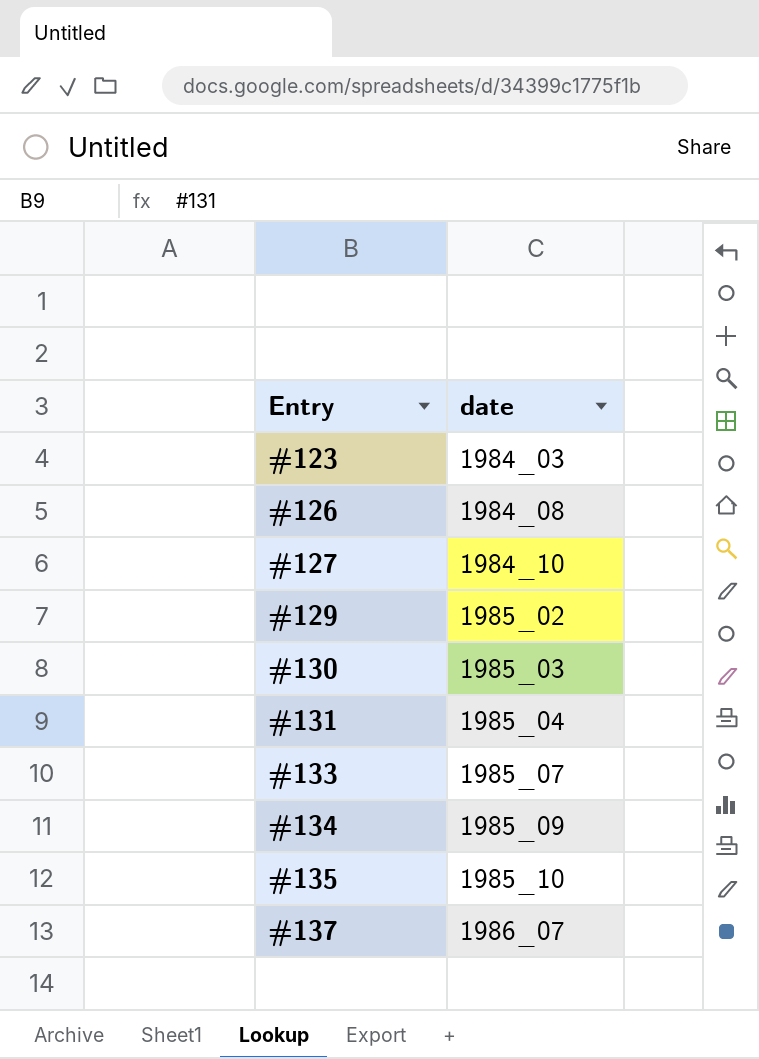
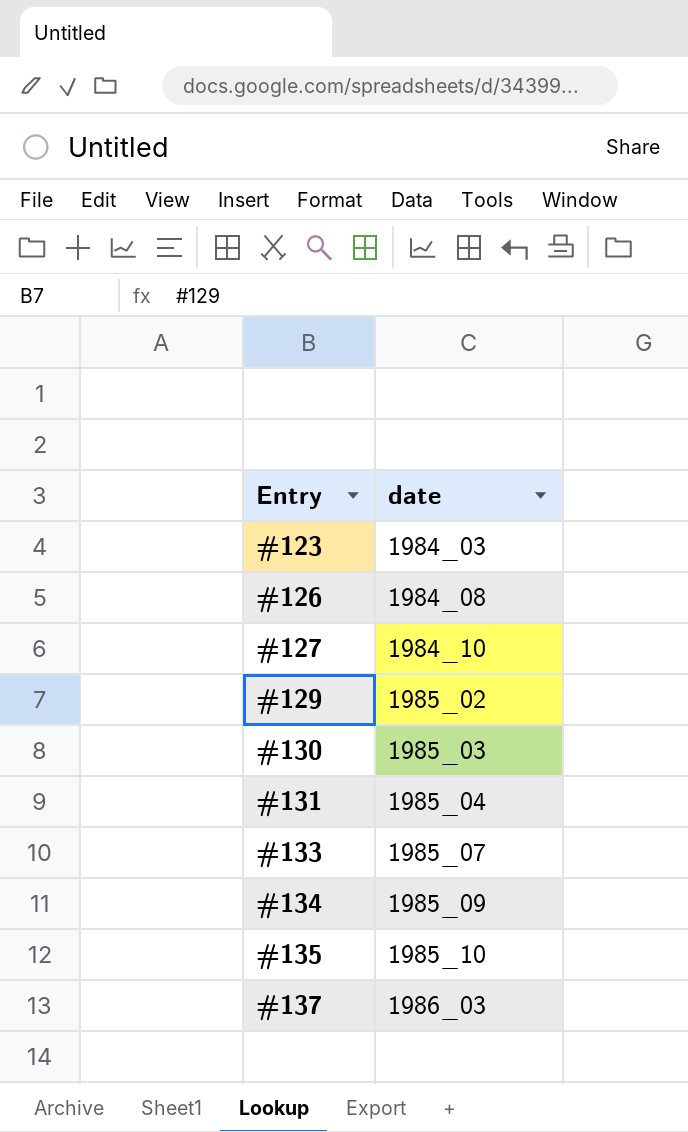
#137 | date: 1986_07 -> 1986_03

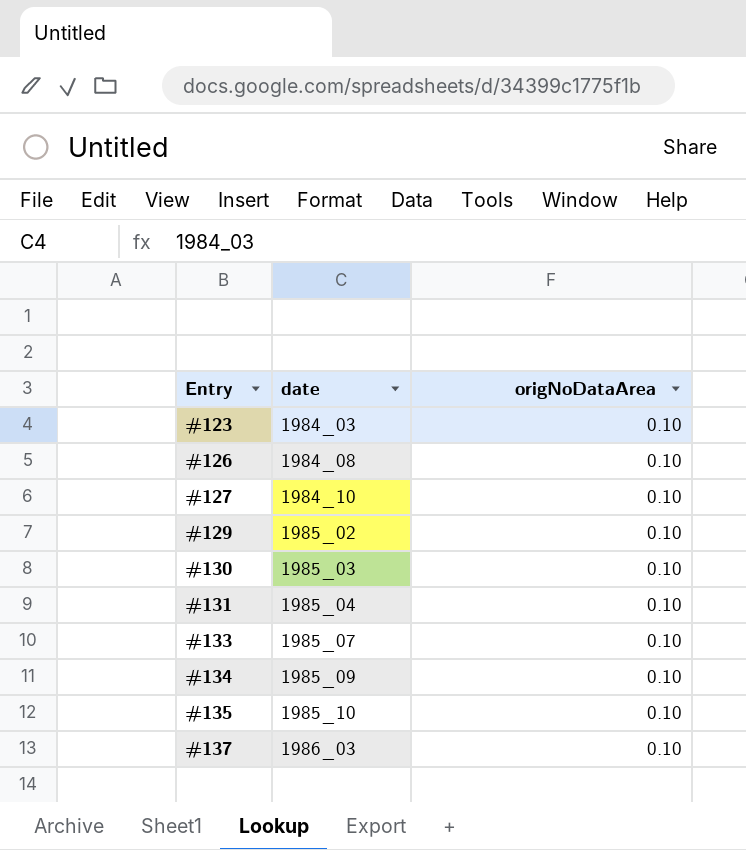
column origNoDataArea | position: none -> 3

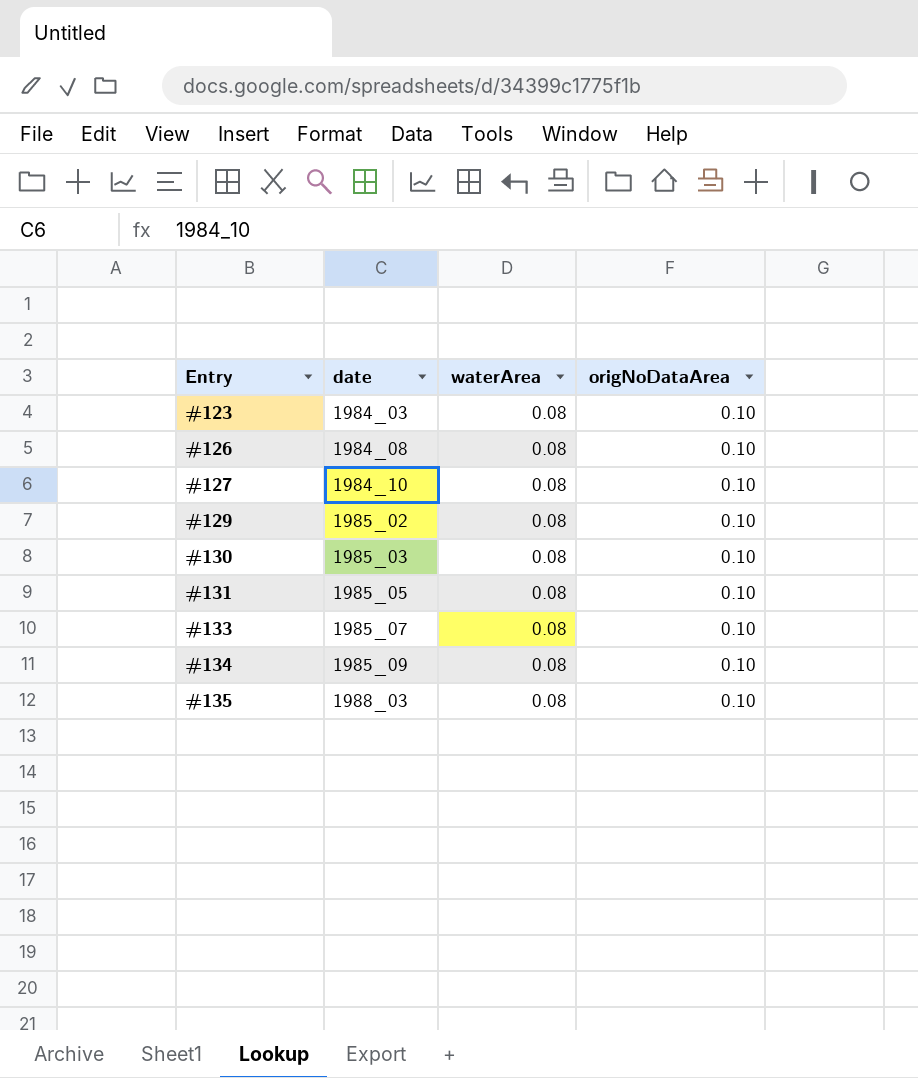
column waterArea | position: none -> 3
row #137: 1986_03 | 0.10 -> none
#131 | date: 1985_04 -> 1985_05
#135 | date: 1985_10 -> 1988_03

